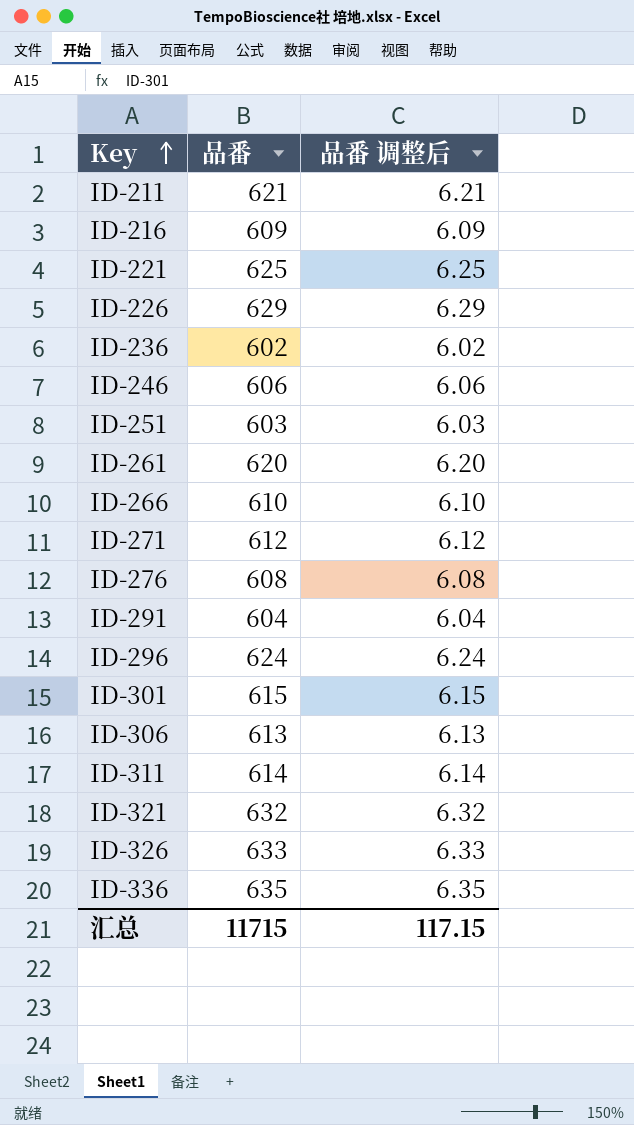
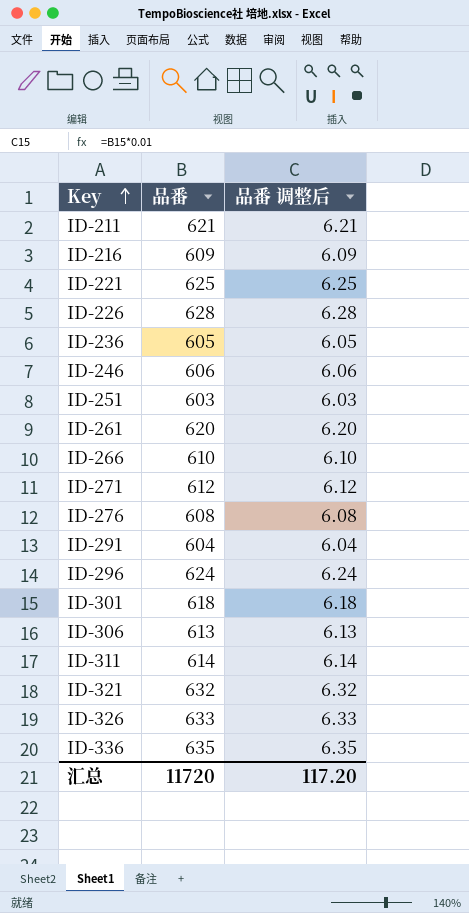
ID-226 | 品番: 629 -> 628
ID-226 | 品番 调整后: 6.29 -> 6.28
ID-236 | 品番: 602 -> 605
ID-236 | 品番 调整后: 6.02 -> 6.05
ID-301 | 品番: 615 -> 618
ID-301 | 品番 调整后: 6.15 -> 6.18
汇总 | 品番: 11715 -> 11720
汇总 | 品番 调整后: 117.15 -> 117.20

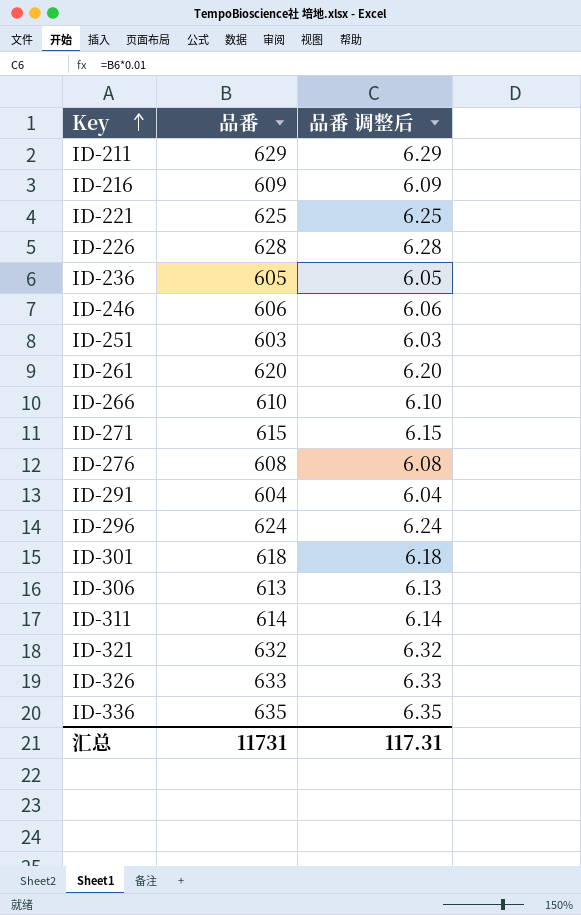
ID-211 | 品番: 621 -> 629
ID-211 | 品番 调整后: 6.21 -> 6.29
ID-271 | 品番: 612 -> 615
ID-271 | 品番 调整后: 6.12 -> 6.15
汇总 | 品番: 11720 -> 11731
汇总 | 品番 调整后: 117.20 -> 117.31

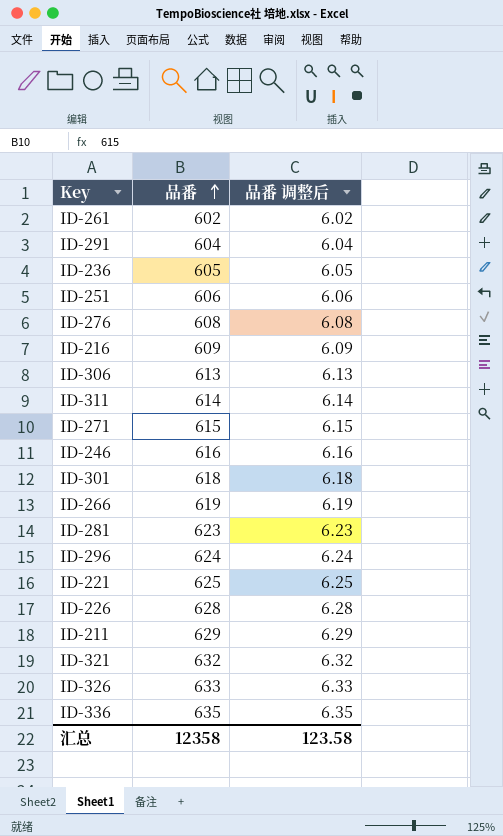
row order: Key ascending -> 品番 ascending
ID-261 | 品番: 620 -> 602
ID-261 | 品番 调整后: 6.20 -> 6.02
ID-251 | 品番: 603 -> 606
ID-251 | 品番 调整后: 6.03 -> 6.06
ID-246 | 品番: 606 -> 616
ID-246 | 品番 调整后: 6.06 -> 6.16
ID-266 | 品番: 610 -> 619
ID-266 | 品番 调整后: 6.10 -> 6.19
row ID-281: none -> 623 | 6.23
汇总 | 品番: 11731 -> 12358
汇总 | 品番 调整后: 117.31 -> 123.58

